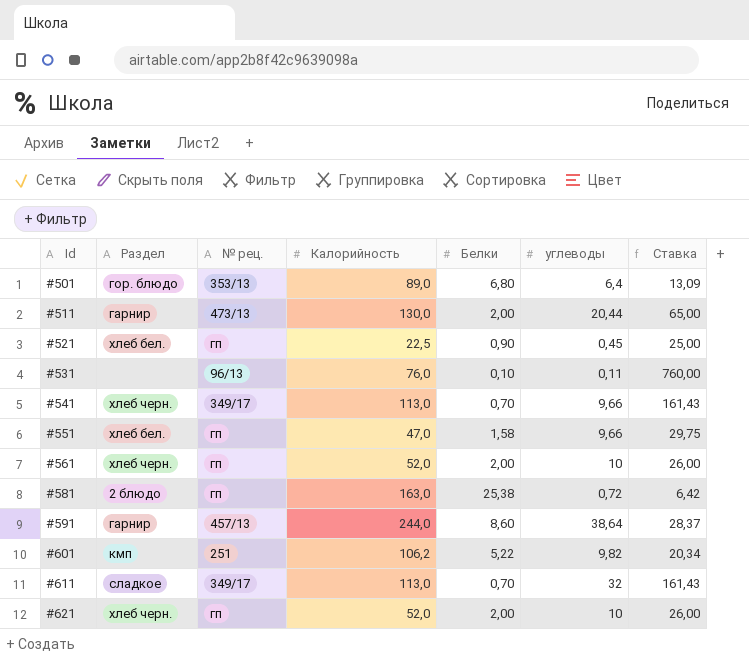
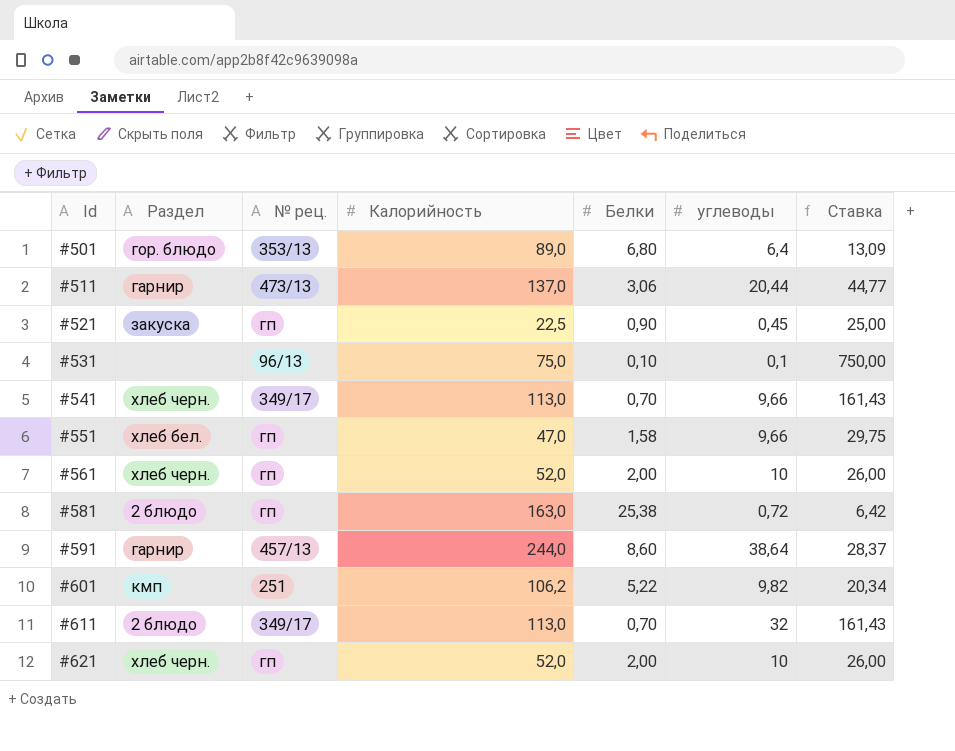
#511 | Калорийность: 130,0 -> 137,0
#511 | Белки: 2,00 -> 3,06
#511 | Ставка: 65,00 -> 44,77
#521 | Раздел: хлеб бел. -> закуска
#531 | Калорийность: 76,0 -> 75,0
#531 | углеводы: 0,11 -> 0,1
#531 | Ставка: 760,00 -> 750,00
#611 | Раздел: сладкое -> 2 блюдо

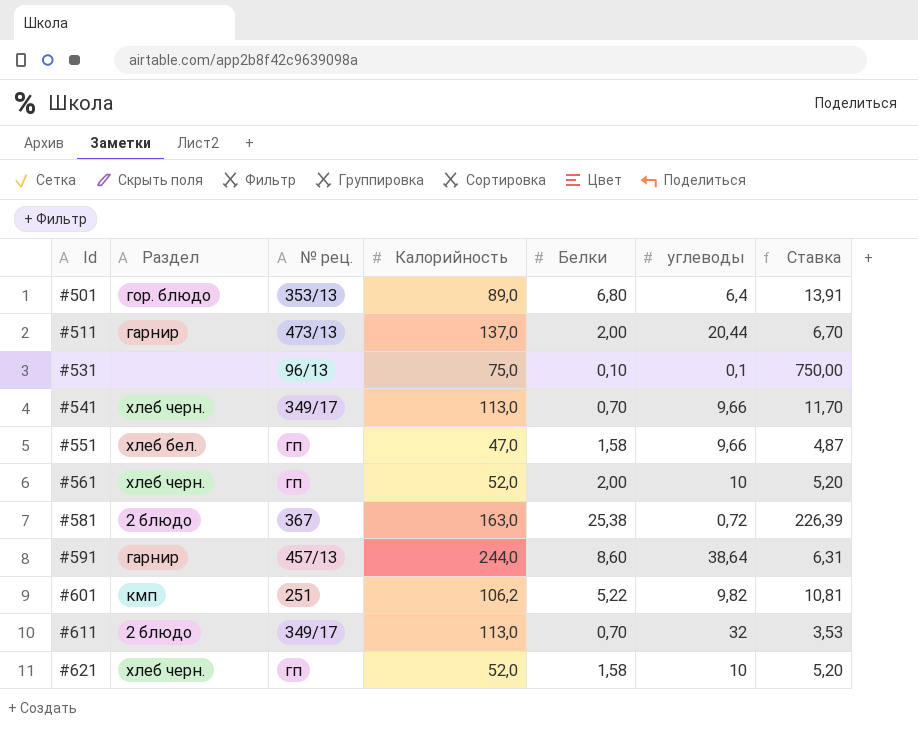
column Ставка | formula: [Калорийность] / [Белки] -> [Калорийность] / [углеводы]
row #521: закуска | гп | 22,5 | 0,90 | 0,45 | 25,00 -> none
#511 | Белки: 3,06 -> 2,00
#581 | № рец.: гп -> 367
#621 | Белки: 2,00 -> 1,58

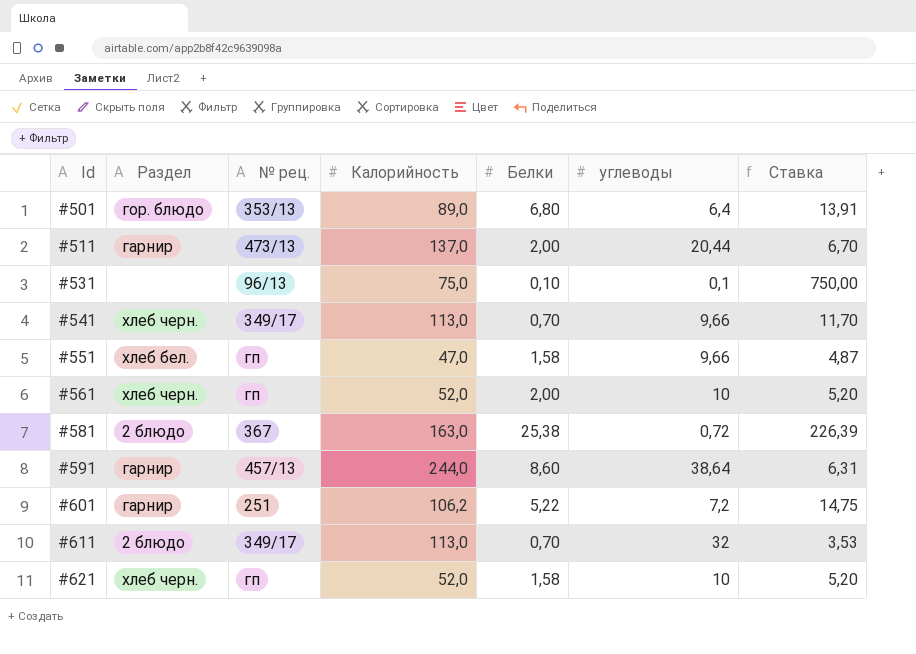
#601 | Раздел: кмп -> гарнир
#601 | углеводы: 9,82 -> 7,2
#601 | Ставка: 10,81 -> 14,75

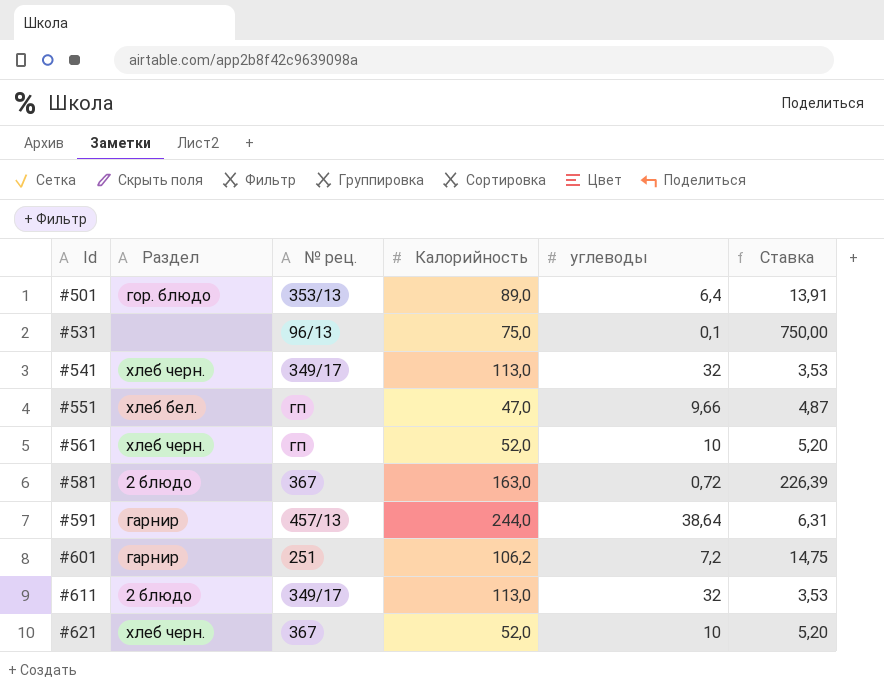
column Белки | position: 5 -> none
row #511: гарнир | 473/13 | 137,0 | 2,00 | 20,44 | 6,70 -> none
#541 | углеводы: 9,66 -> 32
#541 | Ставка: 11,70 -> 3,53
#621 | № рец.: гп -> 367

